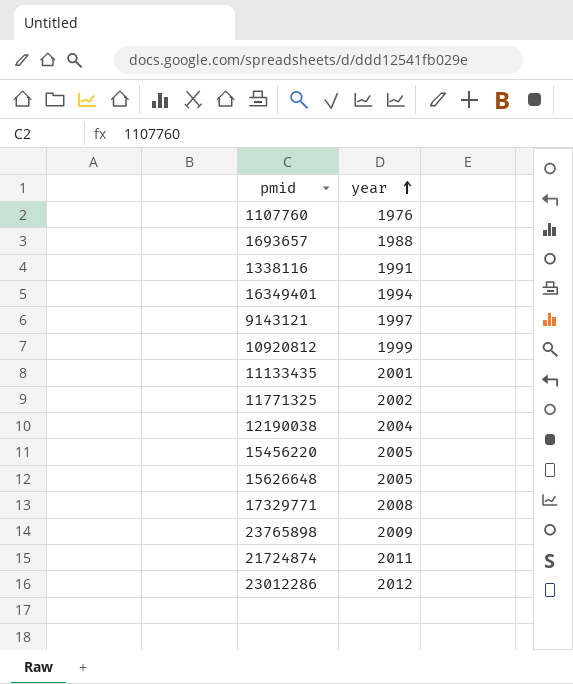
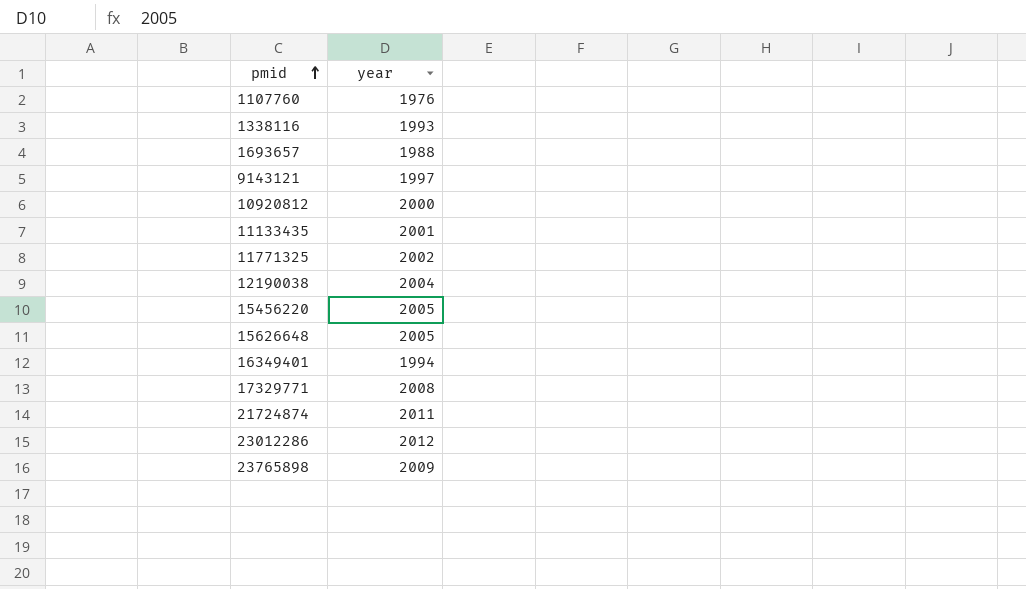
row order: year ascending -> pmid ascending
1338116 | year: 1991 -> 1993
10920812 | year: 1999 -> 2000

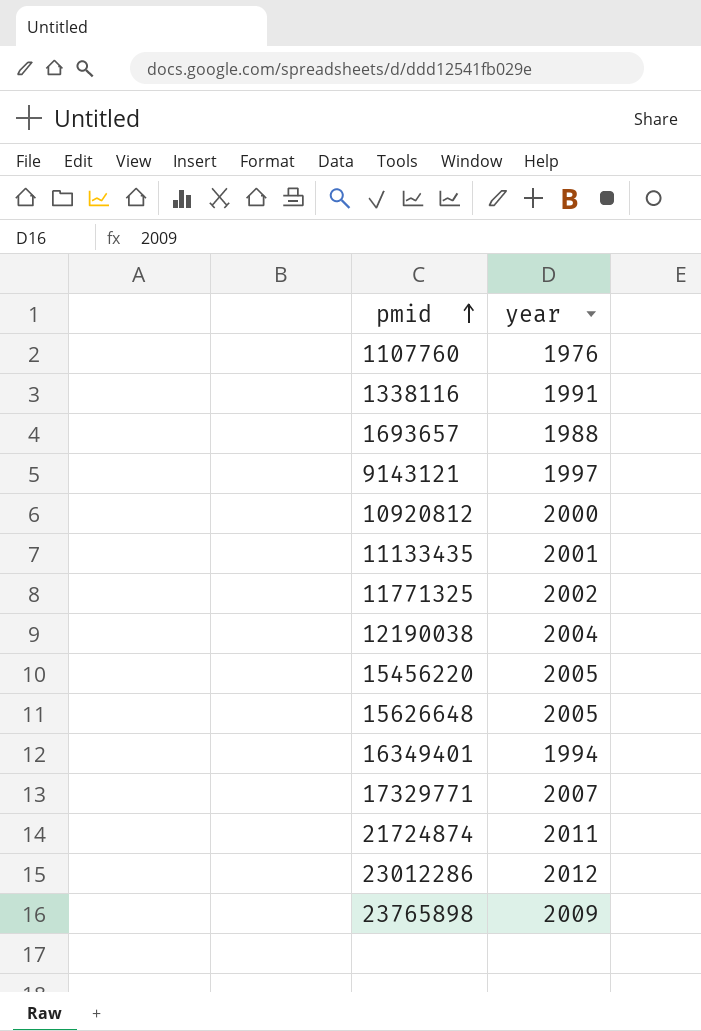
1338116 | year: 1993 -> 1991
17329771 | year: 2008 -> 2007

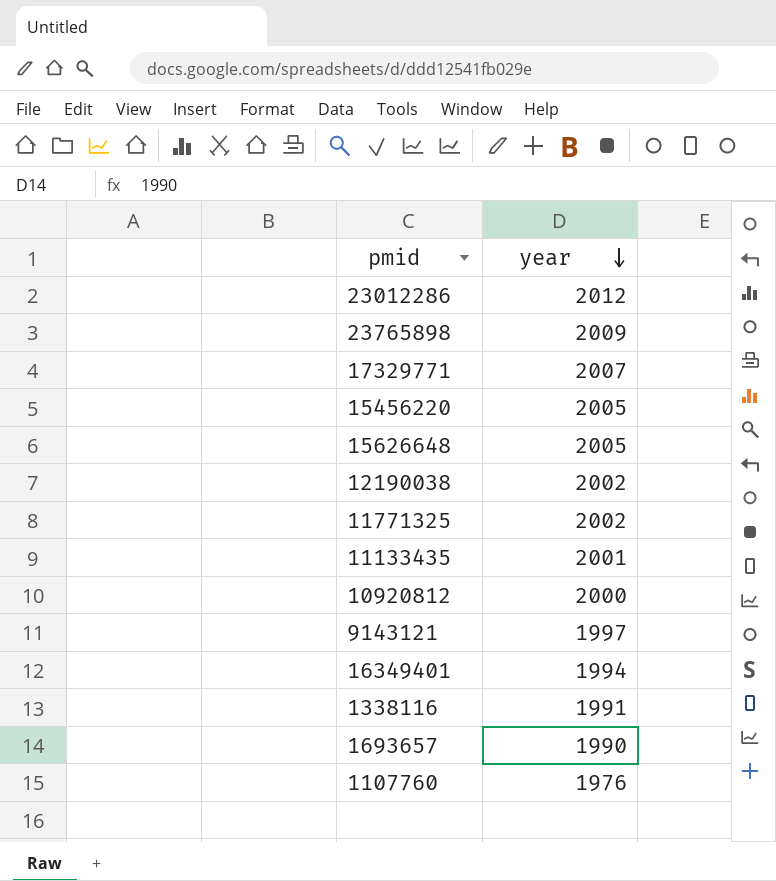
row order: pmid ascending -> year descending
row 21724874: 2011 -> none
12190038 | year: 2004 -> 2002
1693657 | year: 1988 -> 1990

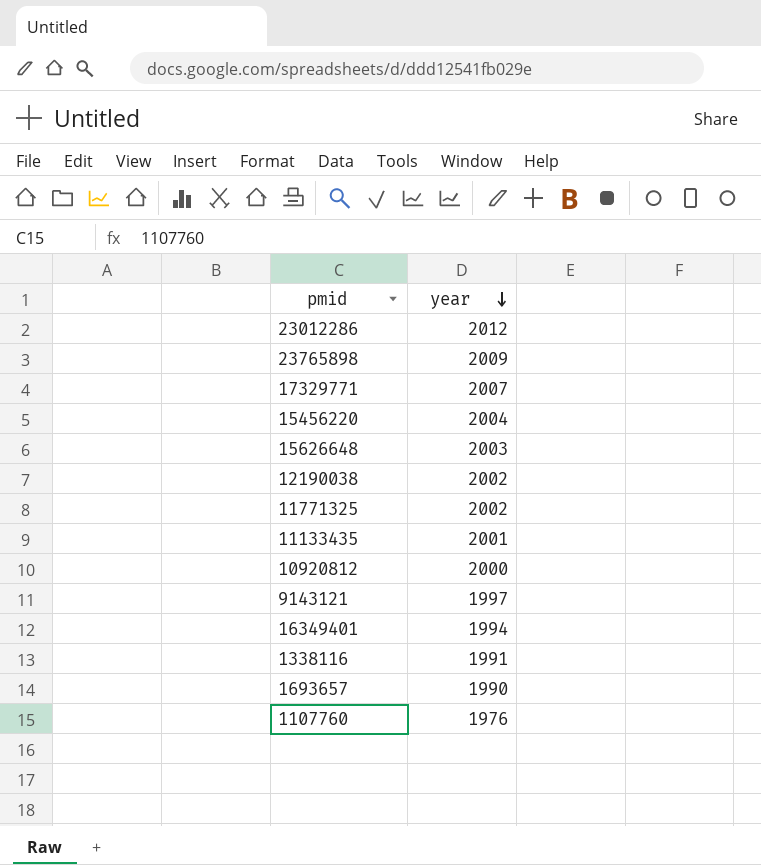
15456220 | year: 2005 -> 2004
15626648 | year: 2005 -> 2003

